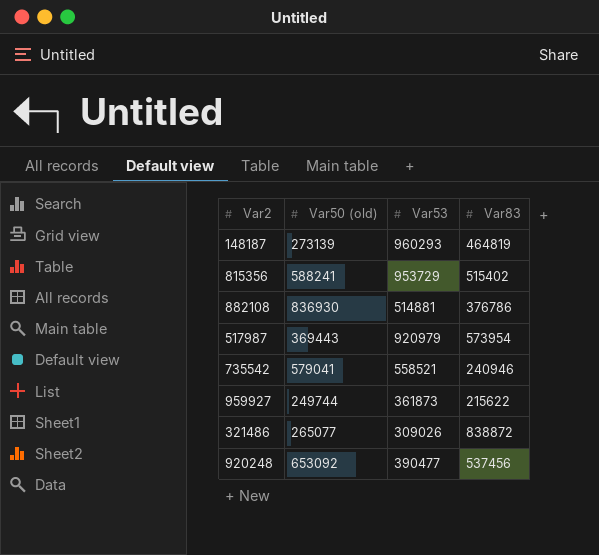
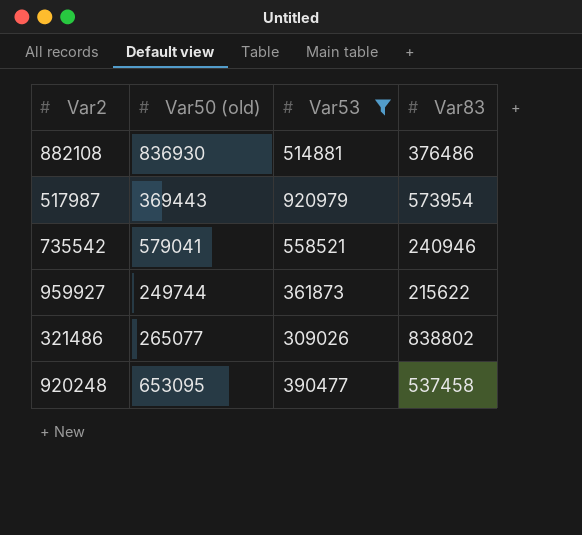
filter: none -> Var53 <= 920979
882108 | Var83: 376786 -> 376486
321486 | Var83: 838872 -> 838802
920248 | Var50 (old): 653092 -> 653095
920248 | Var83: 537456 -> 537458

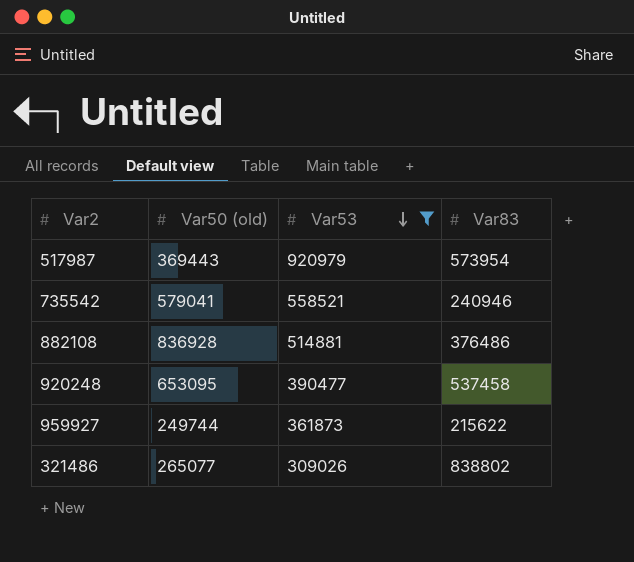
row order: none -> Var53 descending
882108 | Var50 (old): 836930 -> 836928

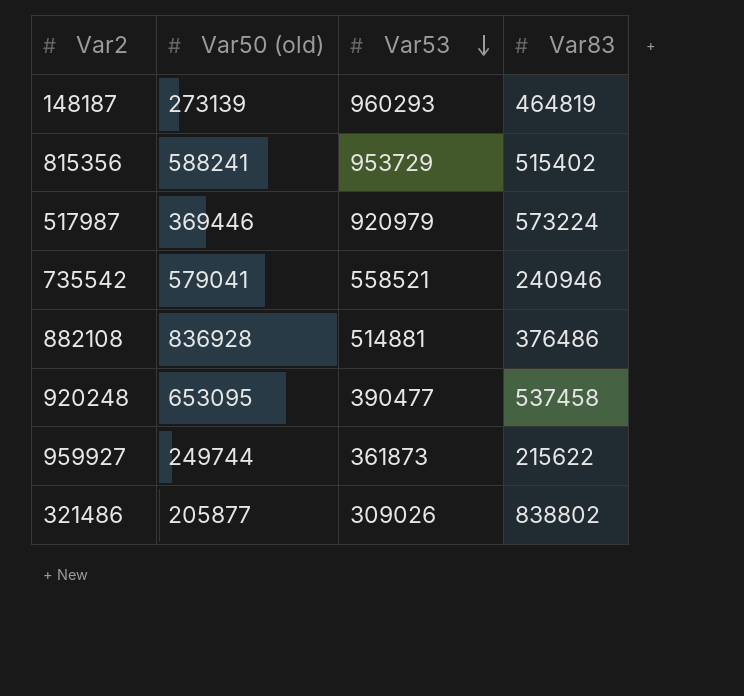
filter: Var53 <= 920979 -> none
517987 | Var50 (old): 369443 -> 369446
517987 | Var83: 573954 -> 573224
321486 | Var50 (old): 265077 -> 205877

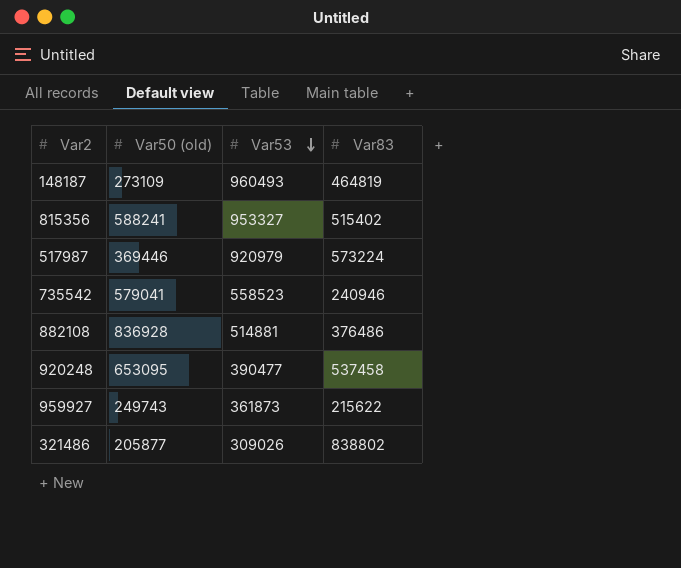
148187 | Var50 (old): 273139 -> 273109
148187 | Var53: 960293 -> 960493
815356 | Var53: 953729 -> 953327
735542 | Var53: 558521 -> 558523
959927 | Var50 (old): 249744 -> 249743

